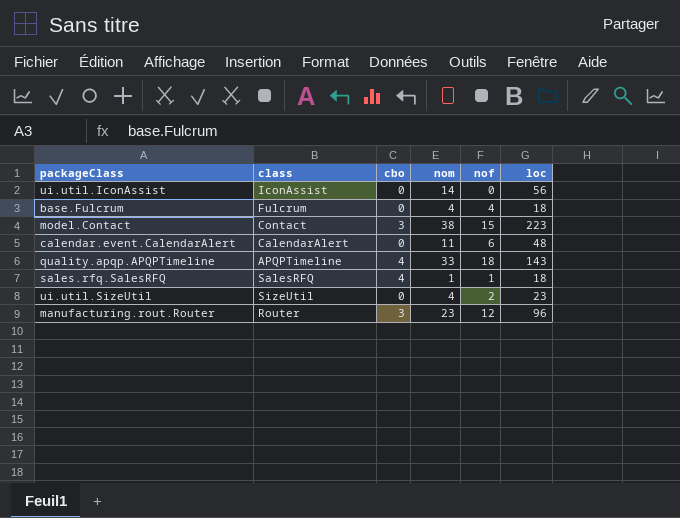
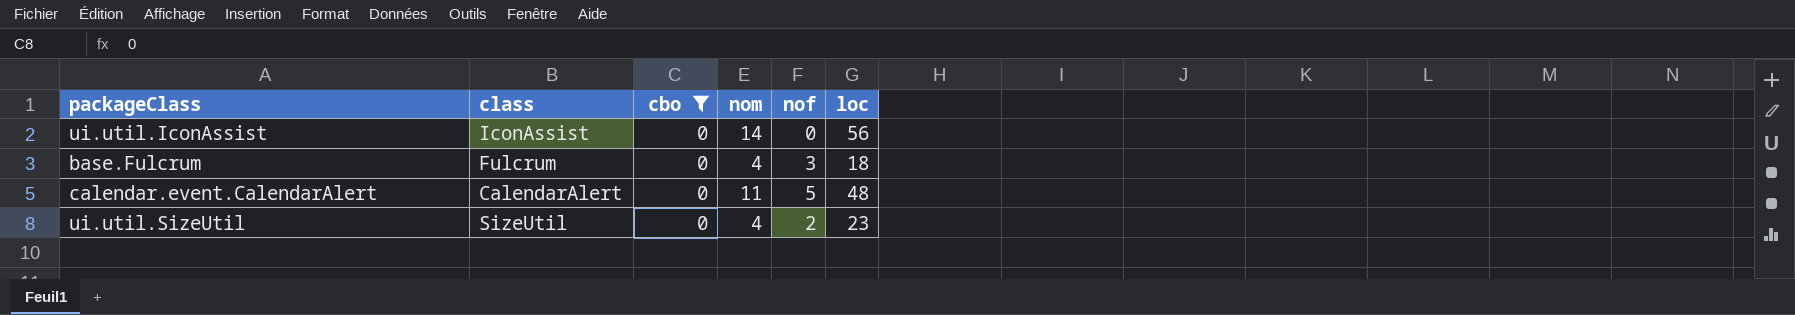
filter: none -> cbo = 0
base.Fulcrum | nof: 4 -> 3
calendar.event.CalendarAlert | nof: 6 -> 5

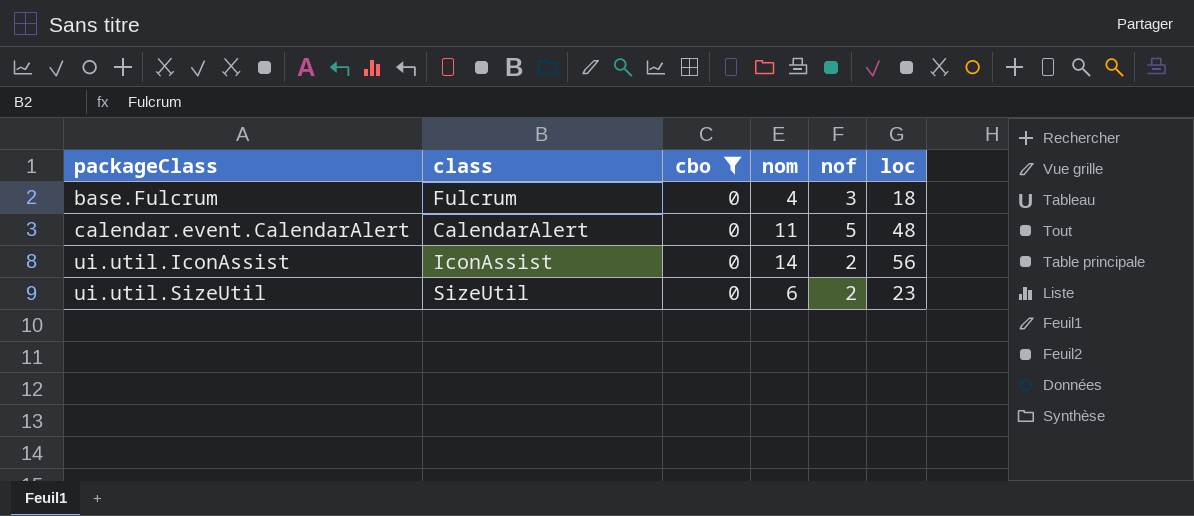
row order: none -> packageClass ascending
ui.util.IconAssist | nof: 0 -> 2
ui.util.SizeUtil | nom: 4 -> 6

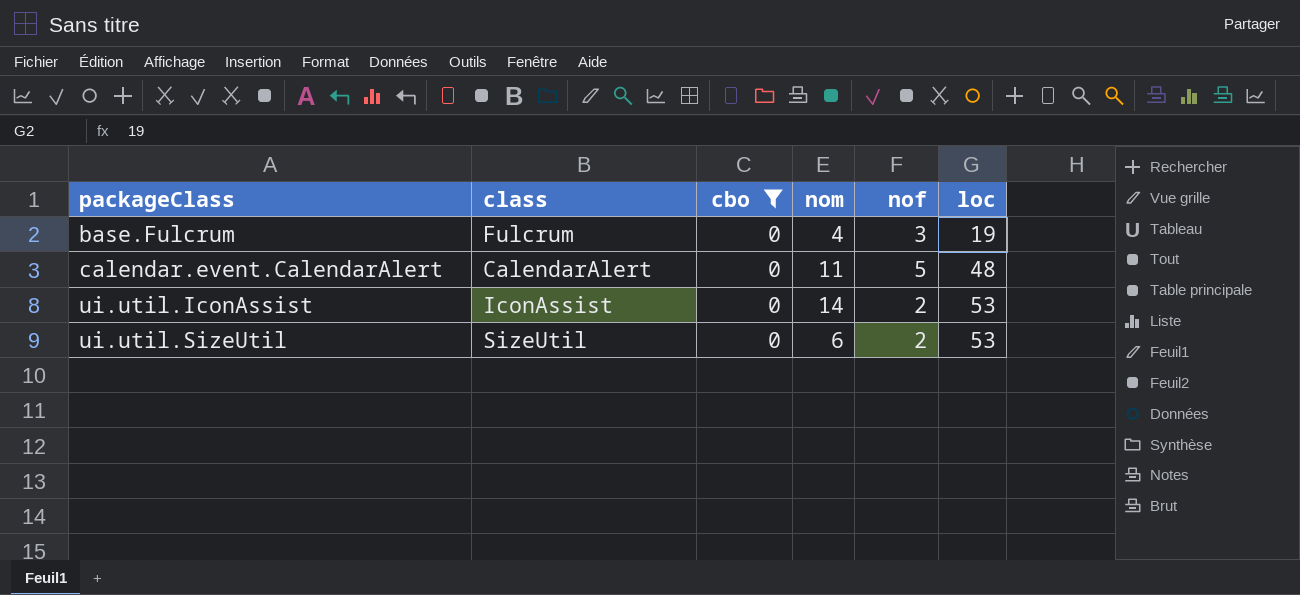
base.Fulcrum | loc: 18 -> 19
ui.util.IconAssist | loc: 56 -> 53
ui.util.SizeUtil | loc: 23 -> 53

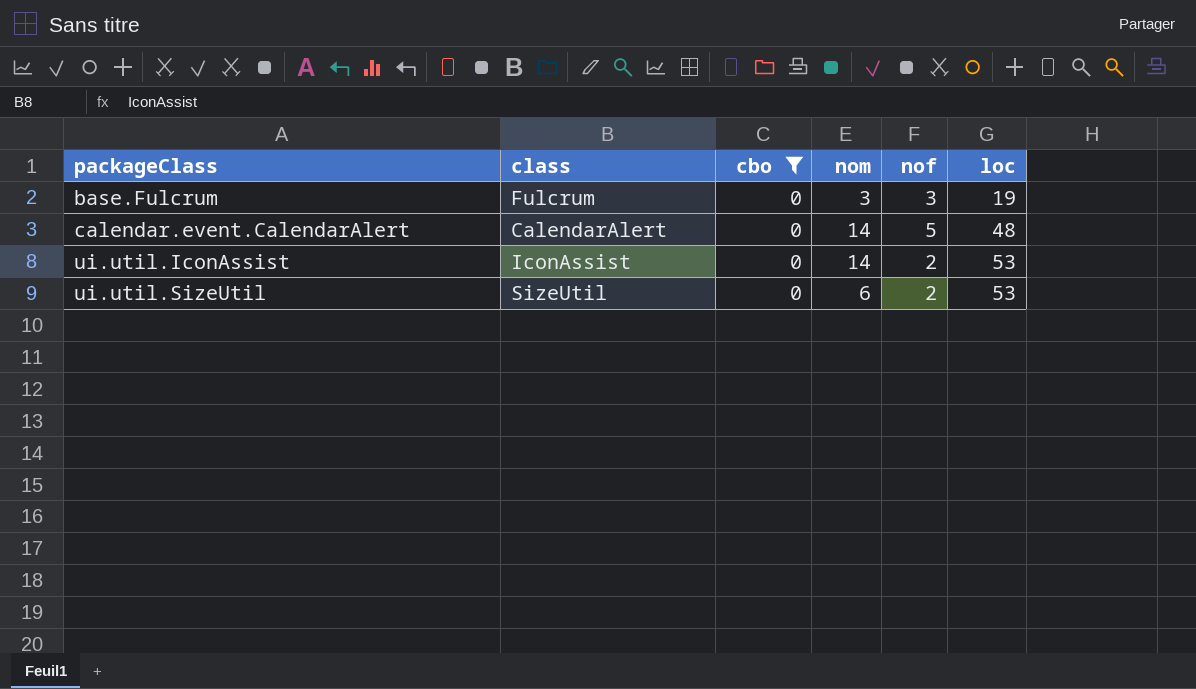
base.Fulcrum | nom: 4 -> 3
calendar.event.CalendarAlert | nom: 11 -> 14

